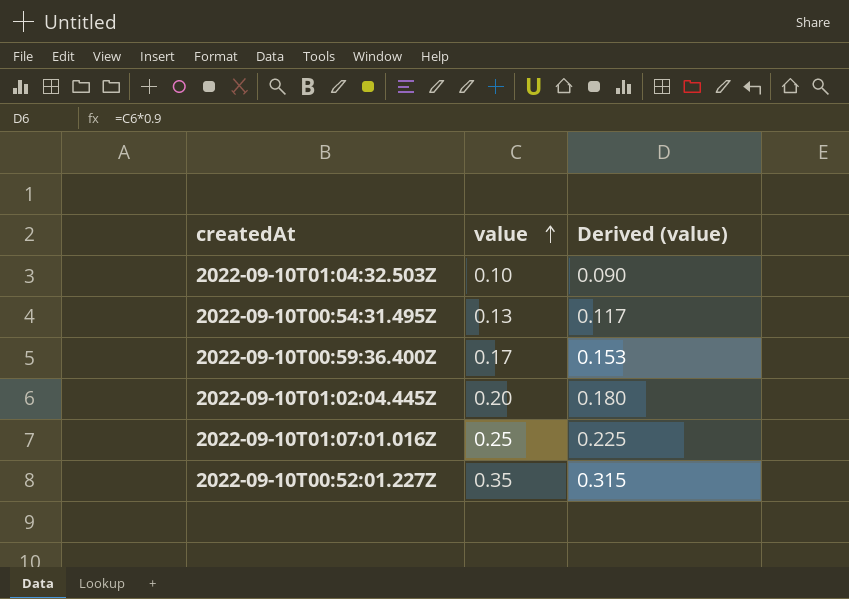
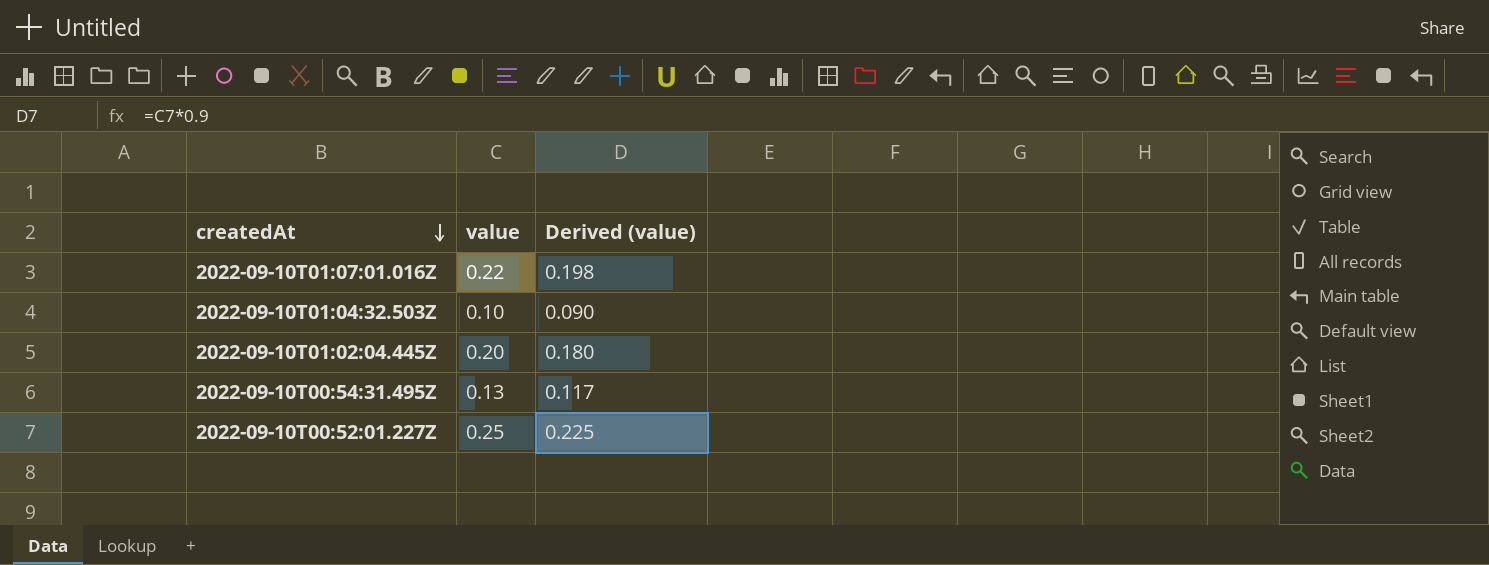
row order: value ascending -> createdAt descending
row 2022-09-10T00:59:36.400Z: 0.17 | 0.153 -> none
2022-09-10T01:07:01.016Z | value: 0.25 -> 0.22
2022-09-10T01:07:01.016Z | Derived (value): 0.225 -> 0.198
2022-09-10T00:52:01.227Z | value: 0.35 -> 0.25
2022-09-10T00:52:01.227Z | Derived (value): 0.315 -> 0.225

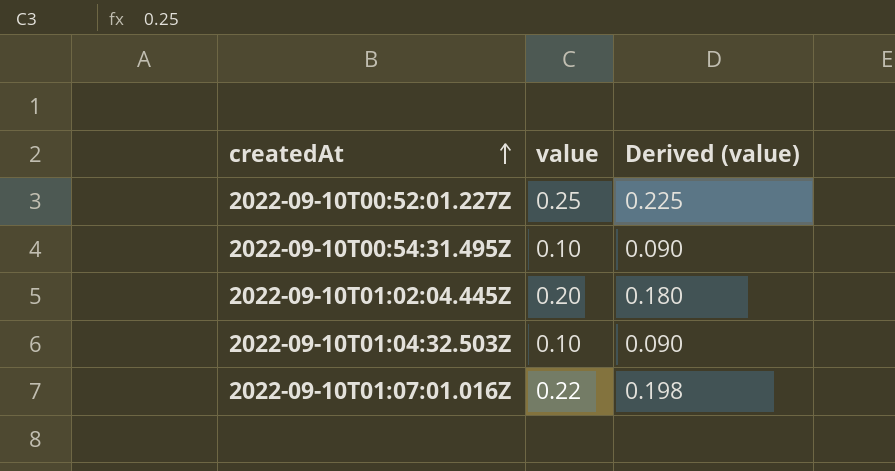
row order: createdAt descending -> createdAt ascending
2022-09-10T00:54:31.495Z | value: 0.13 -> 0.10
2022-09-10T00:54:31.495Z | Derived (value): 0.117 -> 0.090

